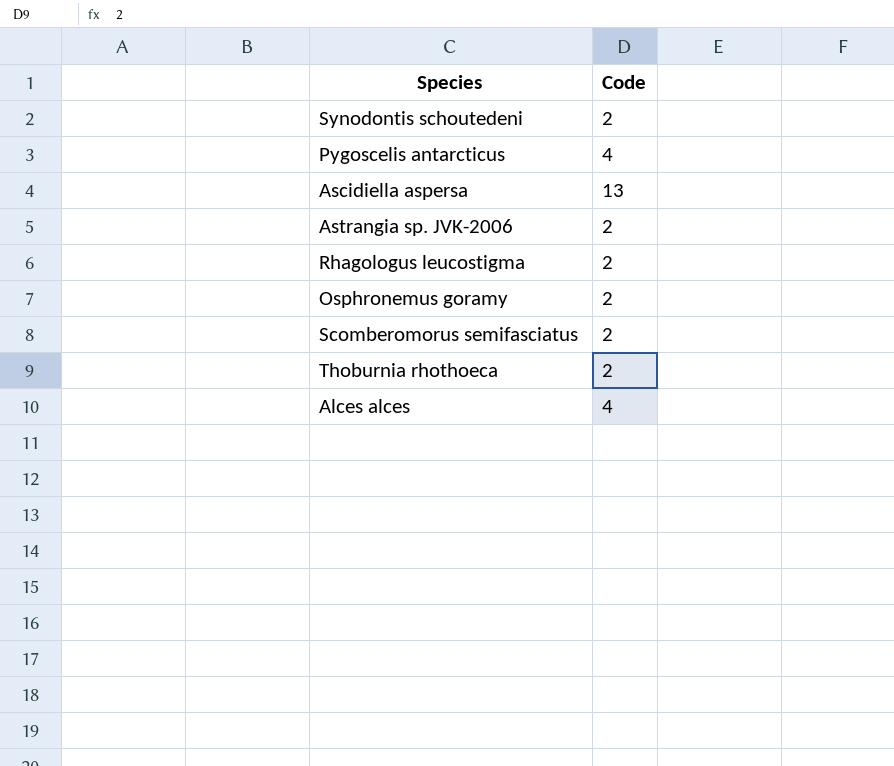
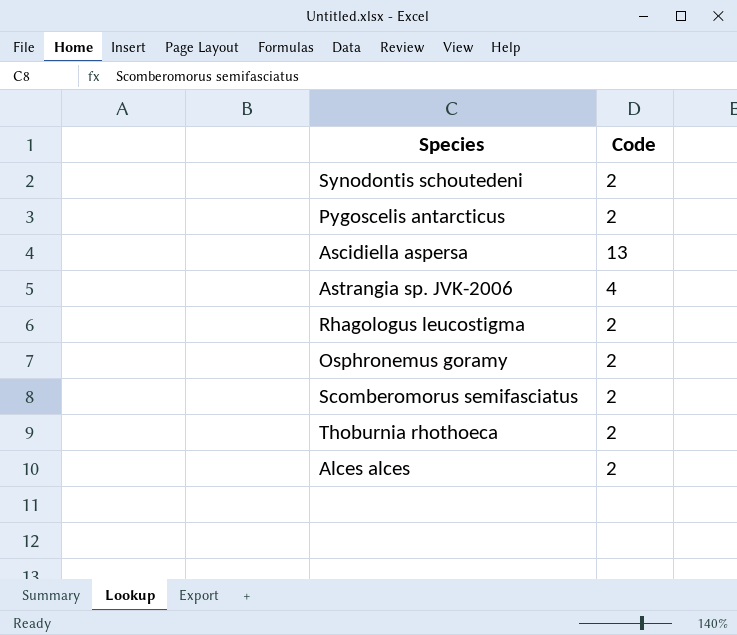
Pygoscelis antarcticus | Code: 4 -> 2
Astrangia sp. JVK-2006 | Code: 2 -> 4
Alces alces | Code: 4 -> 2

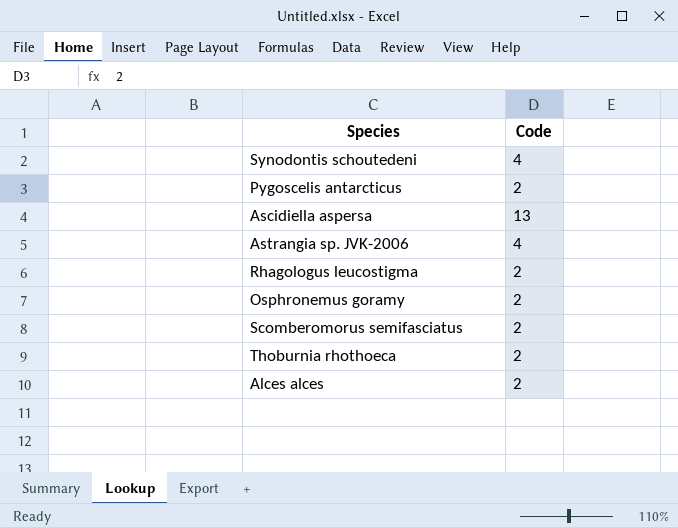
Synodontis schoutedeni | Code: 2 -> 4

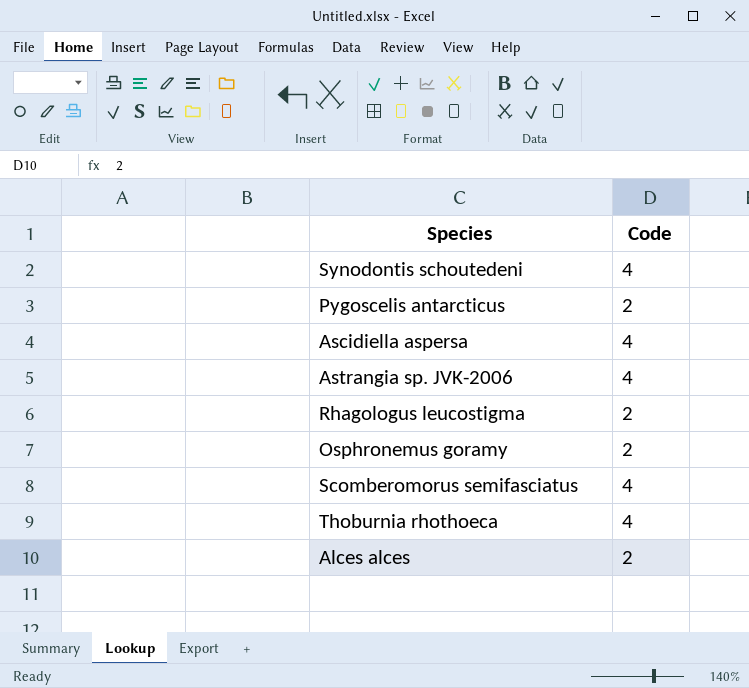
Ascidiella aspersa | Code: 13 -> 4
Scomberomorus semifasciatus | Code: 2 -> 4
Thoburnia rhothoeca | Code: 2 -> 4

